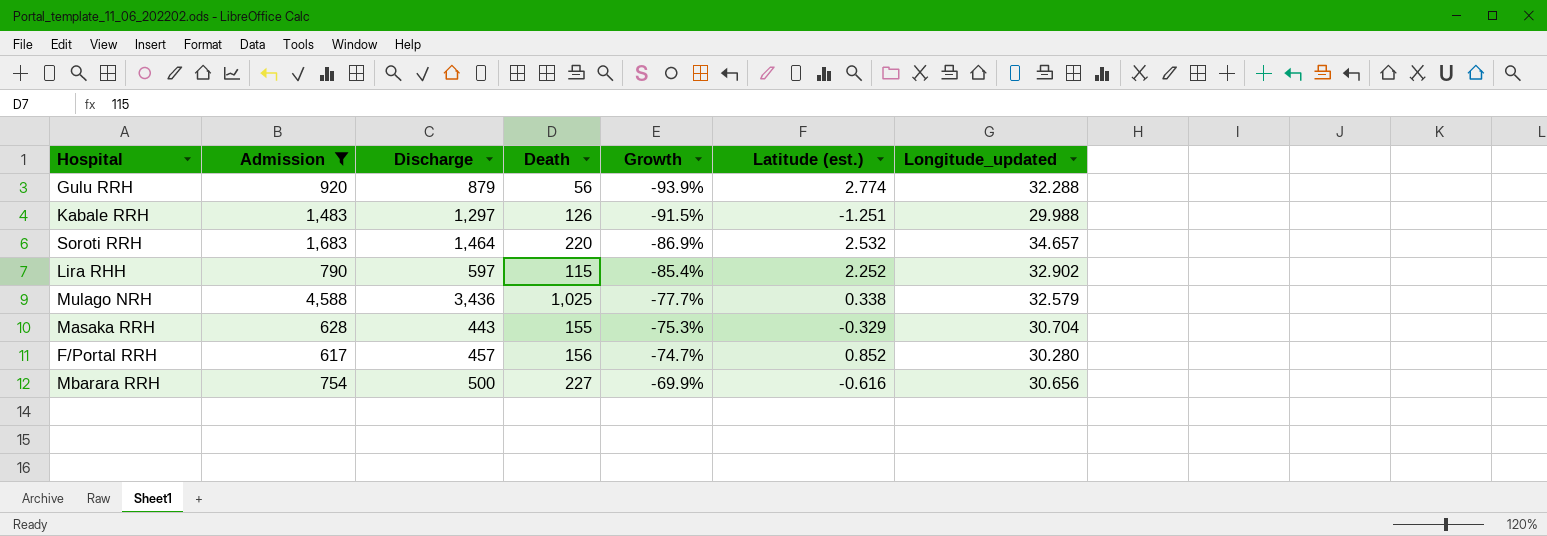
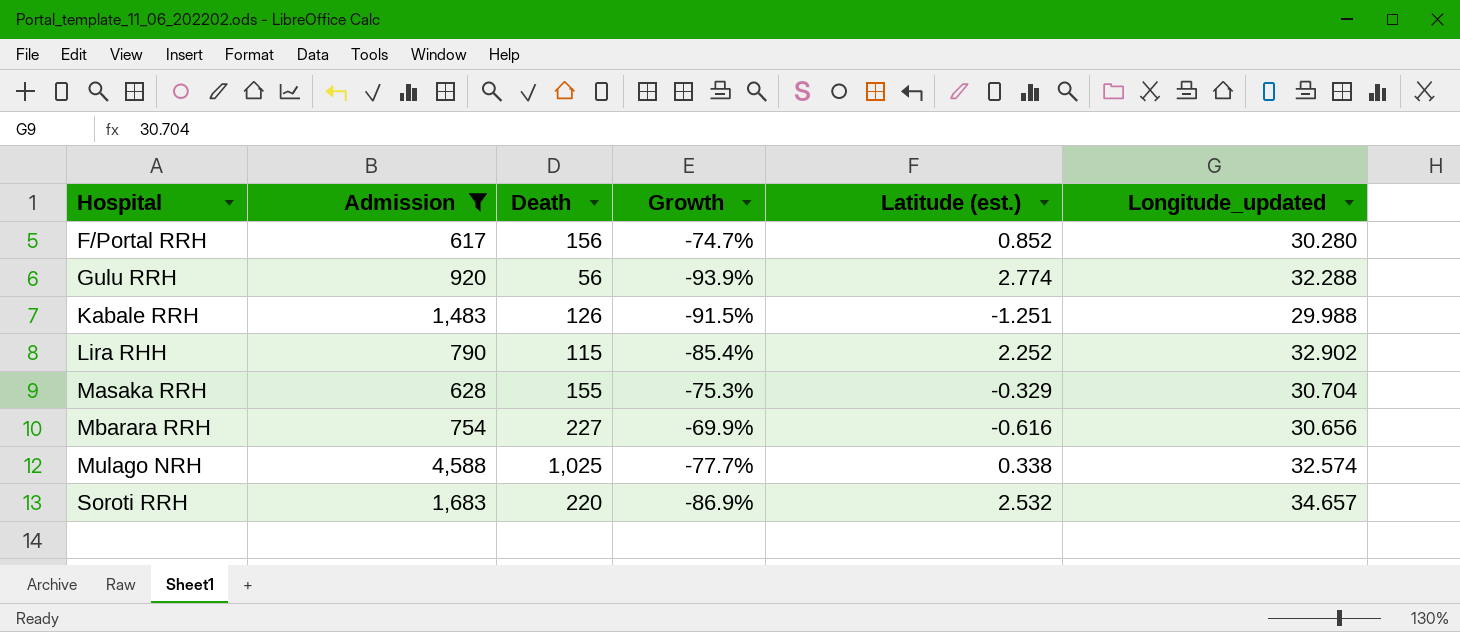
row order: Growth ascending -> Hospital ascending
column Discharge | position: 3 -> none
Mulago NRH | Longitude_updated: 32.579 -> 32.574

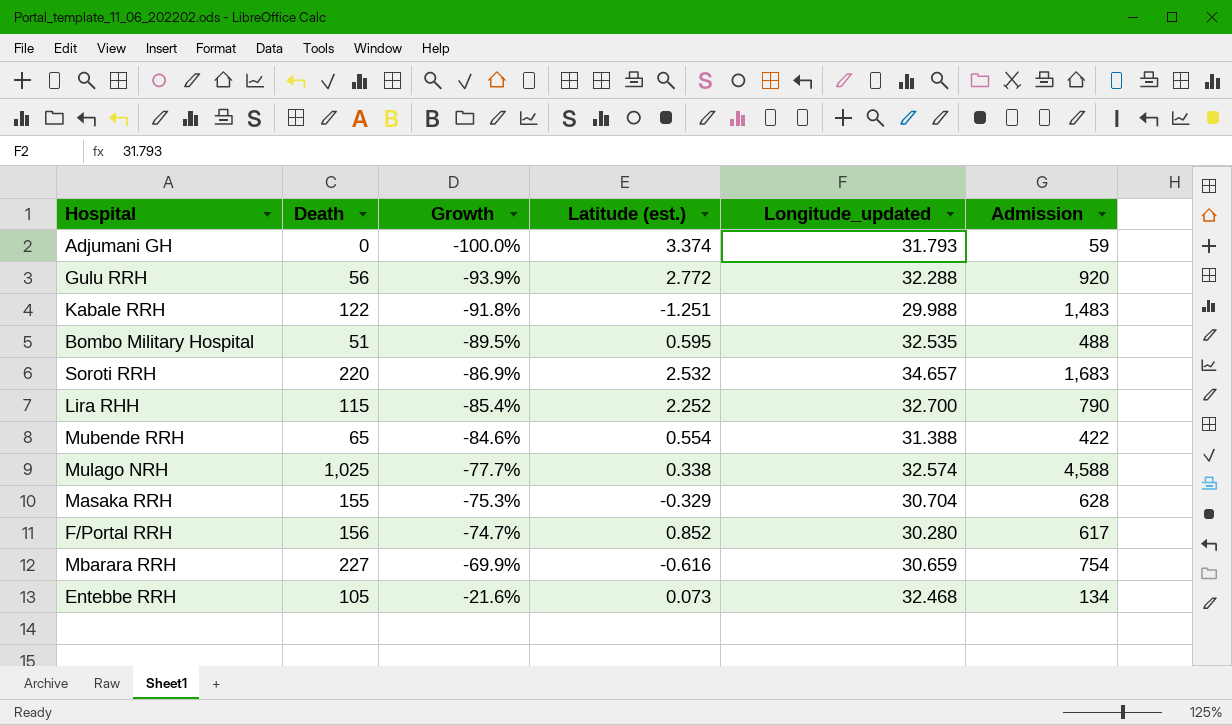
filter: Admission >= 617 -> none
row order: Hospital ascending -> Growth ascending
column Admission | position: 2 -> 6
Gulu RRH | Latitude (est.): 2.774 -> 2.772
Kabale RRH | Death: 126 -> 122
Kabale RRH | Growth: -91.5% -> -91.8%
Lira RHH | Longitude_updated: 32.902 -> 32.700
Mbarara RRH | Longitude_updated: 30.656 -> 30.659

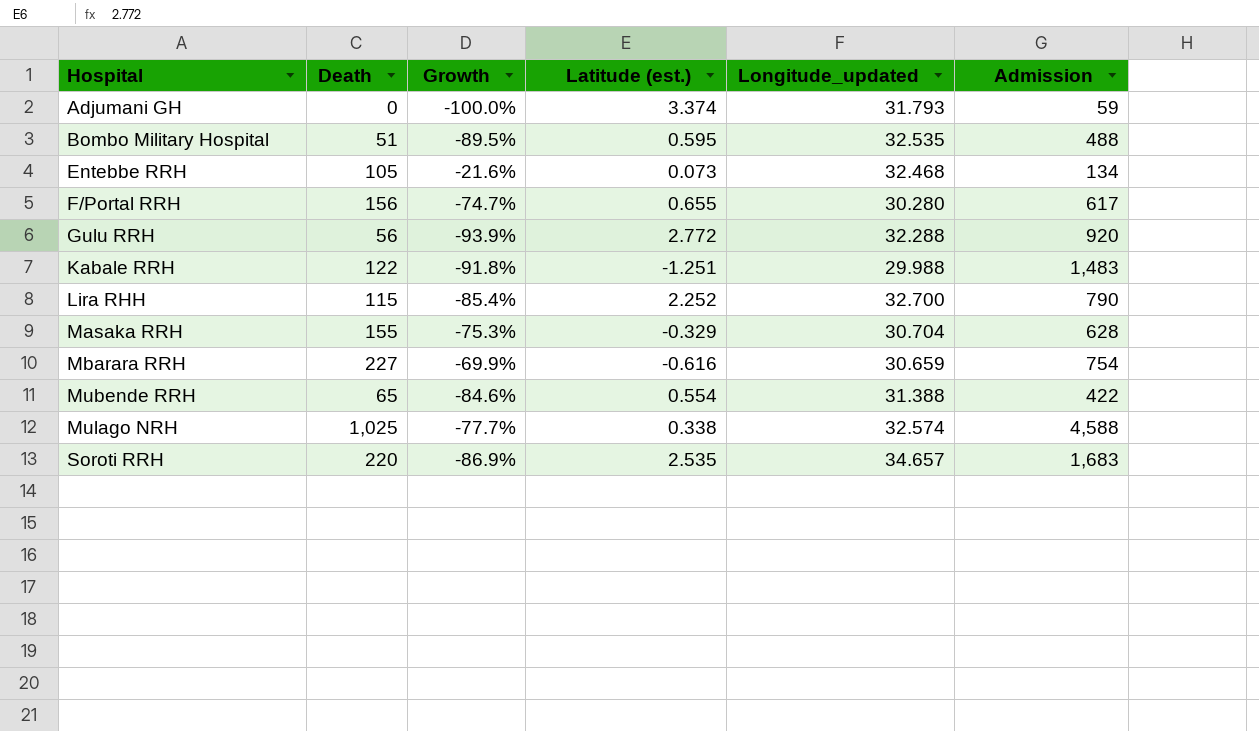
row order: Growth ascending -> Hospital ascending
F/Portal RRH | Latitude (est.): 0.852 -> 0.655
Soroti RRH | Latitude (est.): 2.532 -> 2.535

